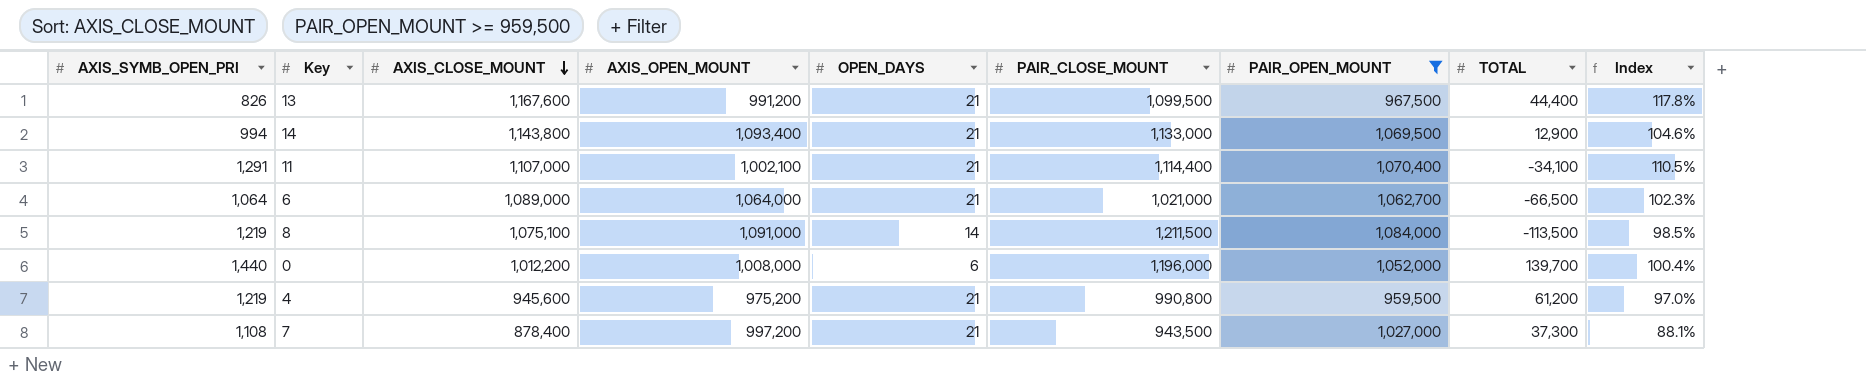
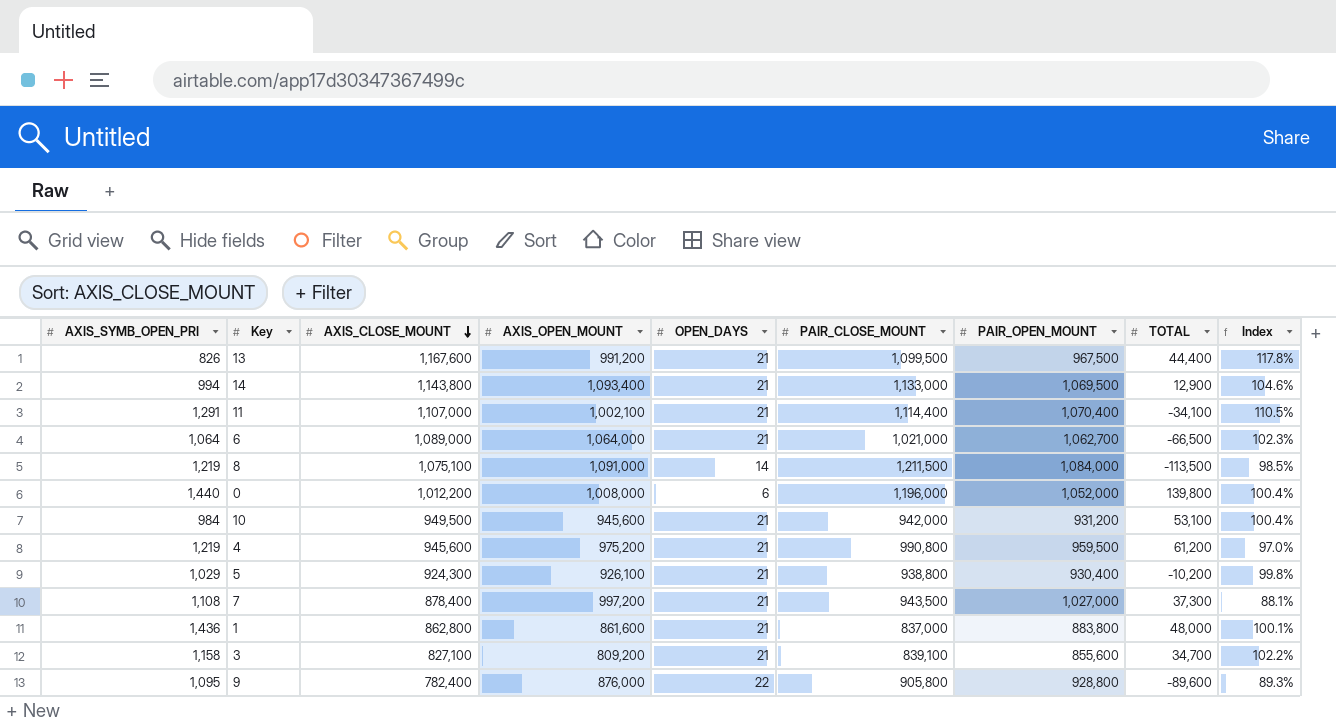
filter: PAIR_OPEN_MOUNT >= 959,500 -> none
0 | TOTAL: 139,700 -> 139,800

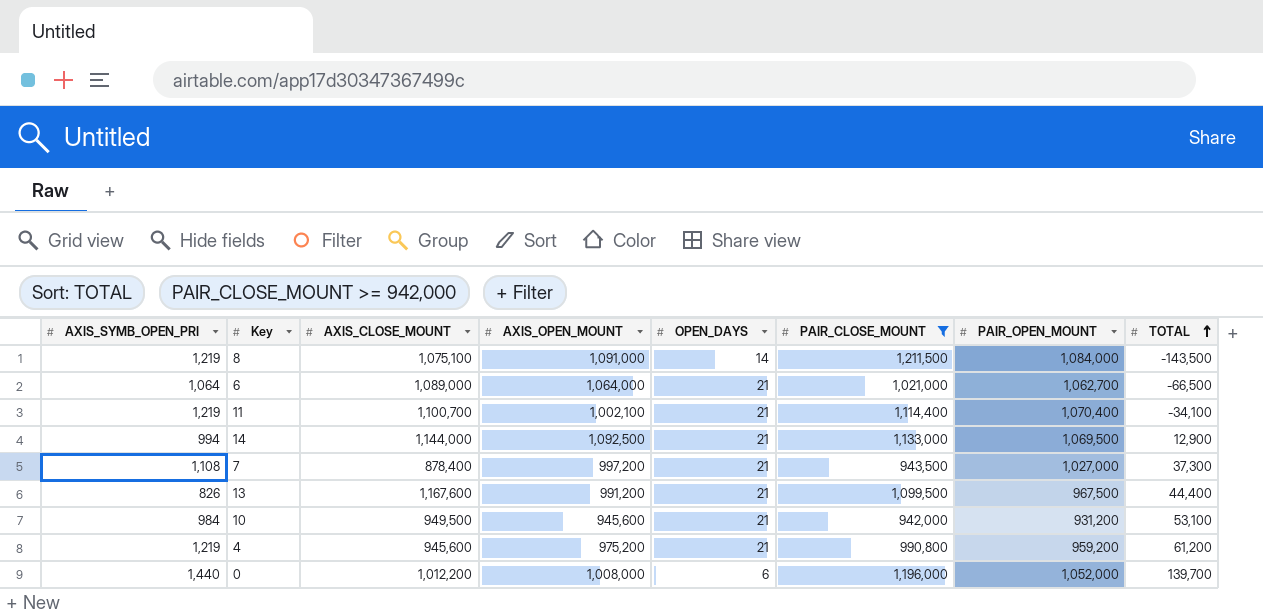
filter: none -> PAIR_CLOSE_MOUNT >= 942,000
row order: AXIS_CLOSE_MOUNT descending -> TOTAL ascending
column Index | formula: [AXIS_CLOSE_MOUNT] / [AXIS_OPEN_MOUNT] -> none
8 | TOTAL: -113,500 -> -143,500
11 | AXIS_SYMB_OPEN_PRI: 1,291 -> 1,219
11 | AXIS_CLOSE_MOUNT: 1,107,000 -> 1,100,700
14 | AXIS_CLOSE_MOUNT: 1,143,800 -> 1,144,000
14 | AXIS_OPEN_MOUNT: 1,093,400 -> 1,092,500
4 | PAIR_OPEN_MOUNT: 959,500 -> 959,200
0 | TOTAL: 139,800 -> 139,700

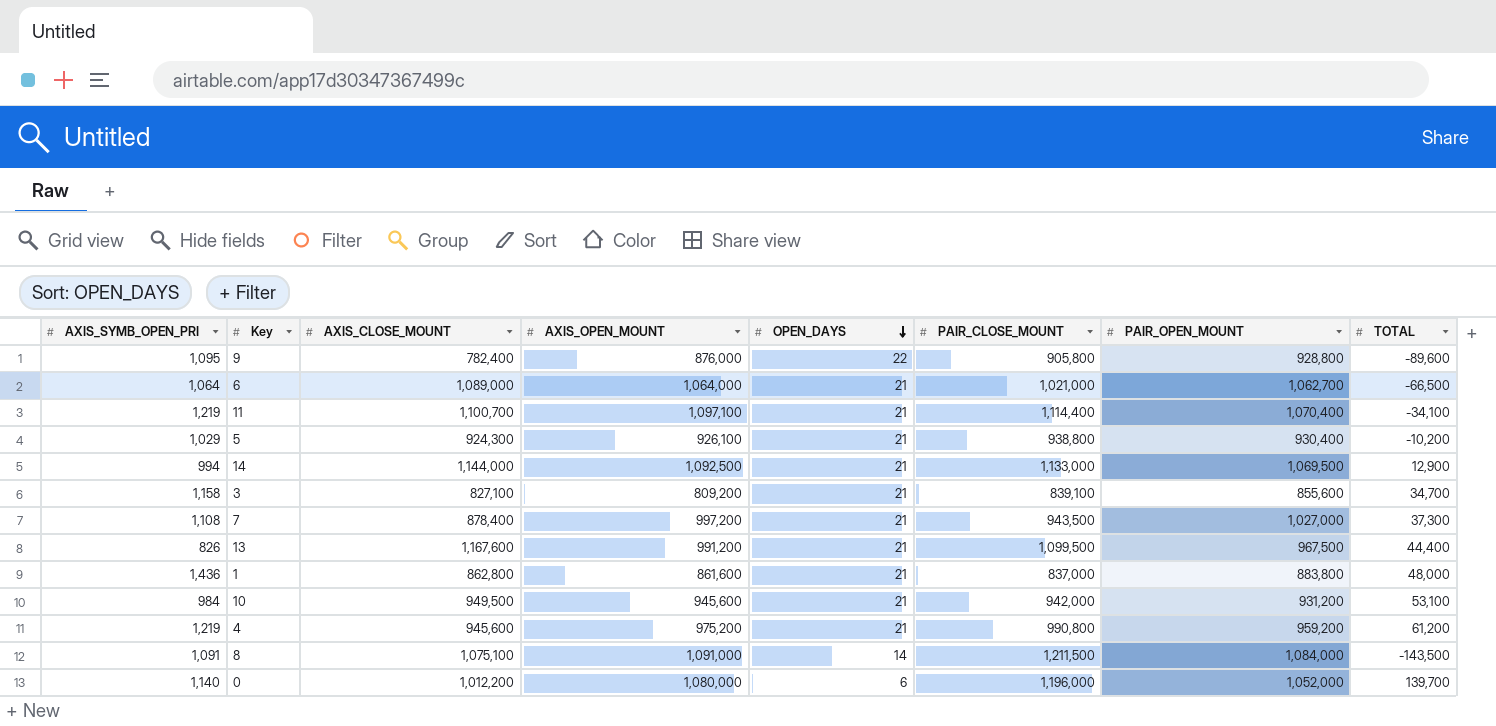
filter: PAIR_CLOSE_MOUNT >= 942,000 -> none
row order: TOTAL ascending -> OPEN_DAYS descending
11 | AXIS_OPEN_MOUNT: 1,002,100 -> 1,097,100
8 | AXIS_SYMB_OPEN_PRI: 1,219 -> 1,091
0 | AXIS_SYMB_OPEN_PRI: 1,440 -> 1,140
0 | AXIS_OPEN_MOUNT: 1,008,000 -> 1,080,000

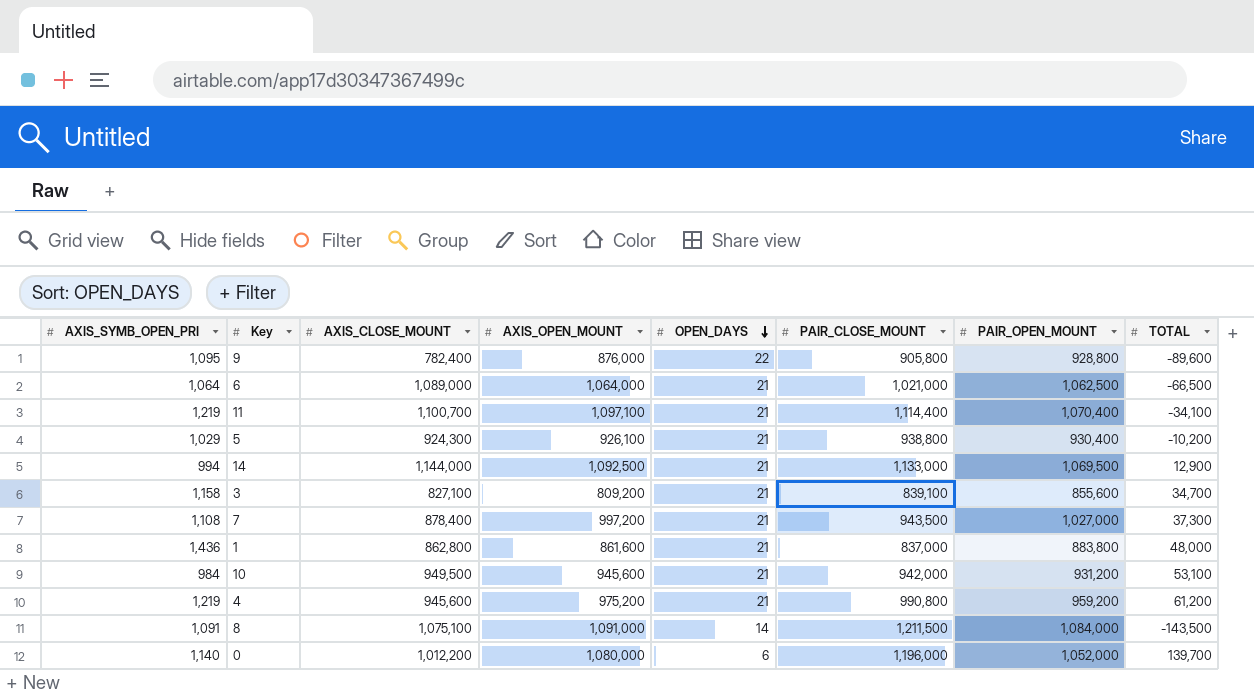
row 13: 826 | 1,167,600 | 991,200 | 21 | 1,099,500 | 967,500 | 44,400 -> none
6 | PAIR_OPEN_MOUNT: 1,062,700 -> 1,062,500

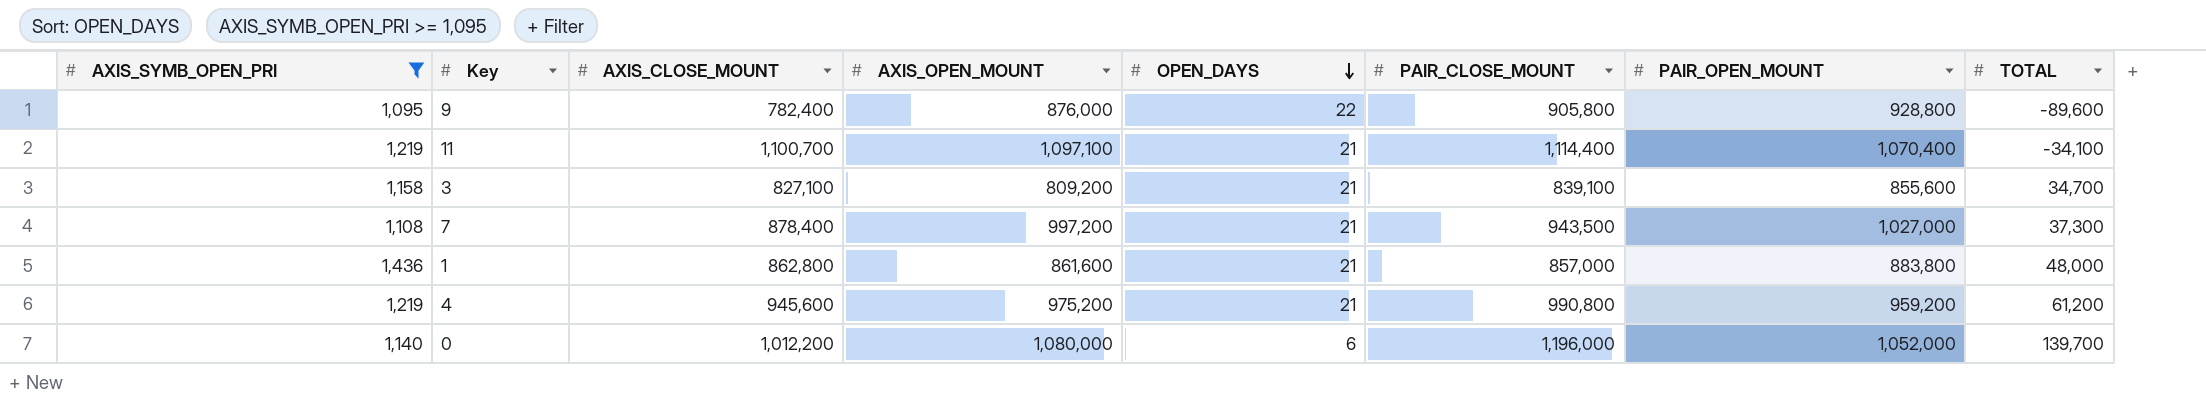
filter: none -> AXIS_SYMB_OPEN_PRI >= 1,095
1 | PAIR_CLOSE_MOUNT: 837,000 -> 857,000

